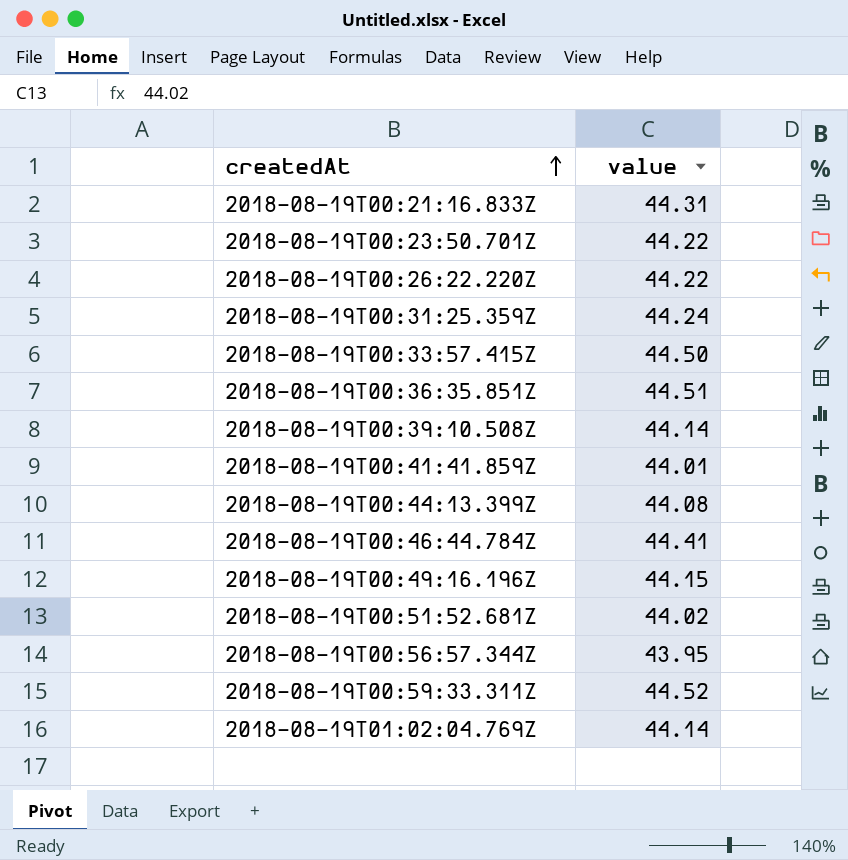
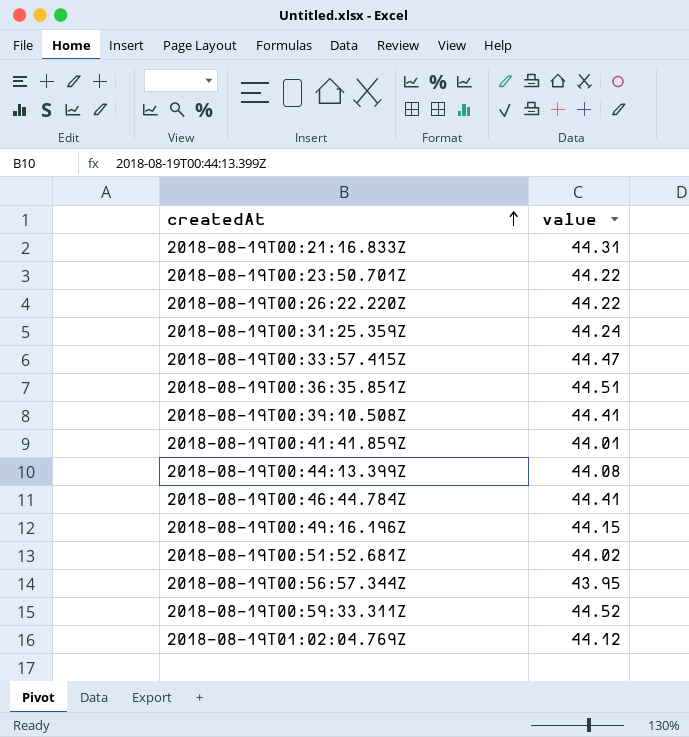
2018-08-19T00:33:57.415Z | value: 44.50 -> 44.47
2018-08-19T00:39:10.508Z | value: 44.14 -> 44.41
2018-08-19T01:02:04.769Z | value: 44.14 -> 44.12

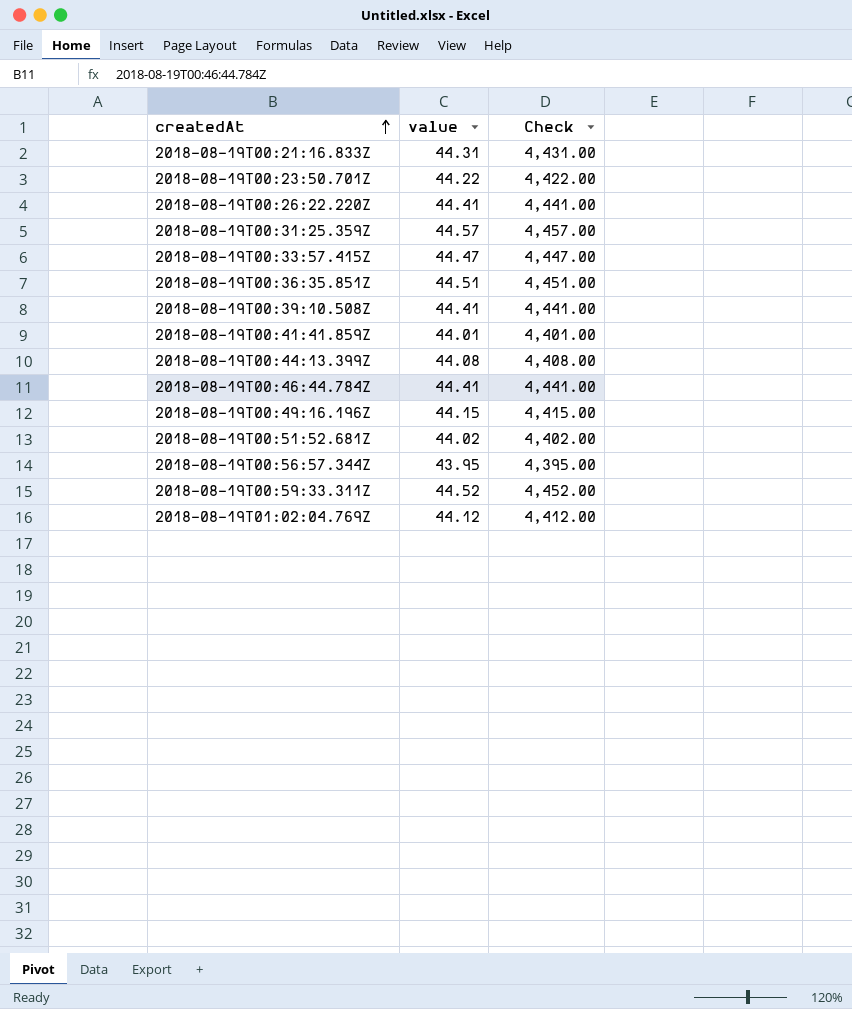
column Check | formula: none -> [value] * 100
2018-08-19T00:26:22.220Z | value: 44.22 -> 44.41
2018-08-19T00:31:25.359Z | value: 44.24 -> 44.57

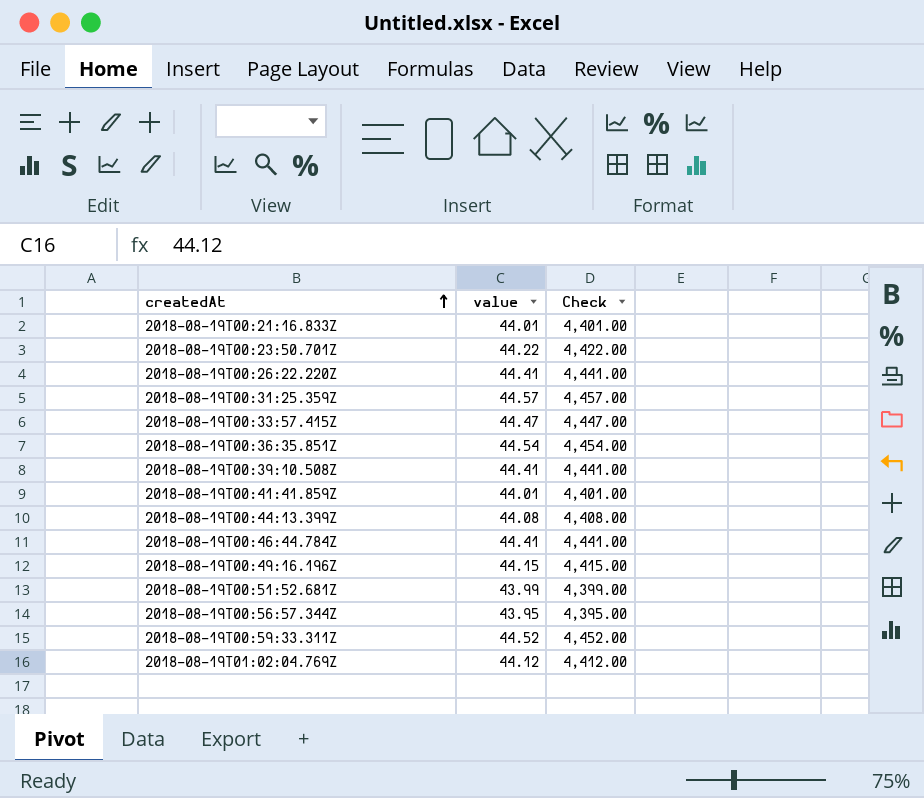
2018-08-19T00:21:16.833Z | value: 44.31 -> 44.01
2018-08-19T00:21:16.833Z | Check: 4,431.00 -> 4,401.00
2018-08-19T00:36:35.851Z | value: 44.51 -> 44.54
2018-08-19T00:36:35.851Z | Check: 4,451.00 -> 4,454.00
2018-08-19T00:51:52.681Z | value: 44.02 -> 43.99
2018-08-19T00:51:52.681Z | Check: 4,402.00 -> 4,399.00

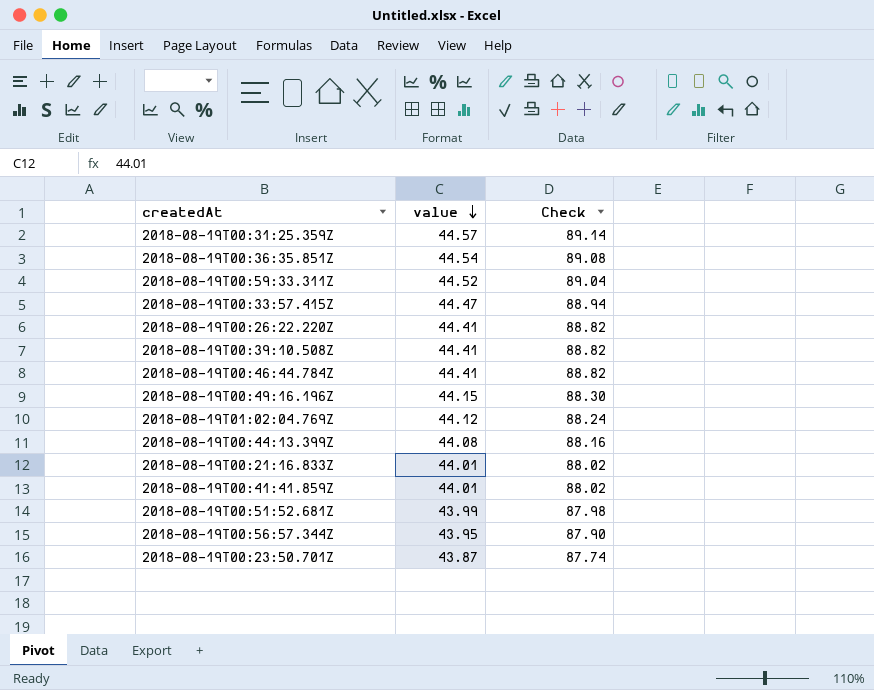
row order: createdAt ascending -> value descending
column Check | formula: [value] * 100 -> [value] * 2
2018-08-19T00:23:50.701Z | value: 44.22 -> 43.87

